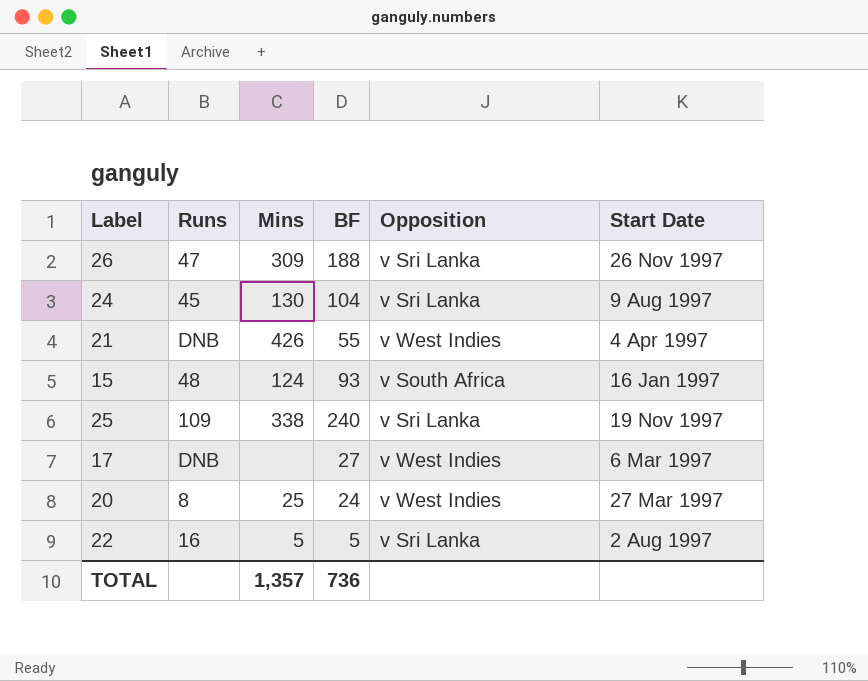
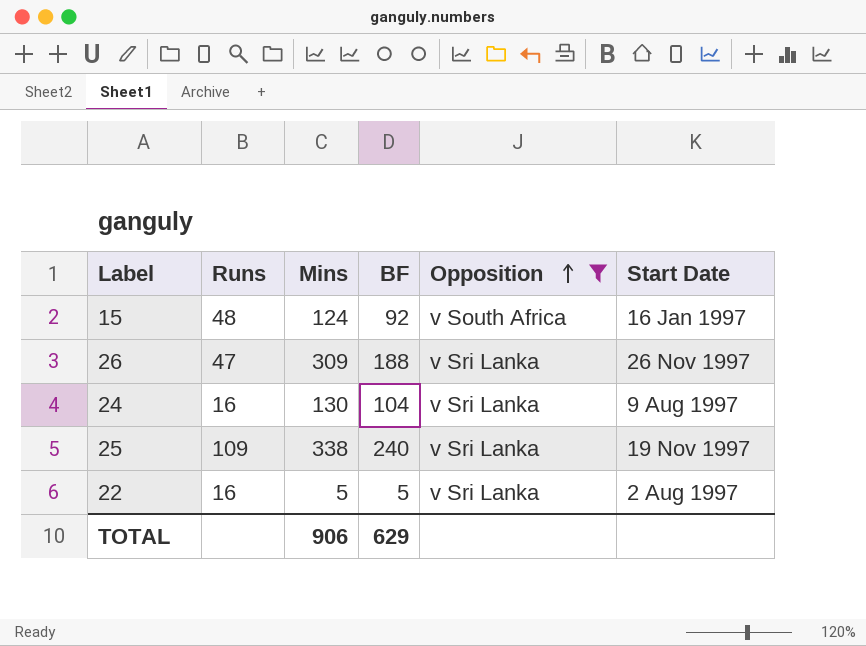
filter: none -> Opposition != v West Indies
row order: none -> Opposition ascending
15 | BF: 93 -> 92
24 | Runs: 45 -> 16
TOTAL | Mins: 1,357 -> 906
TOTAL | BF: 736 -> 629

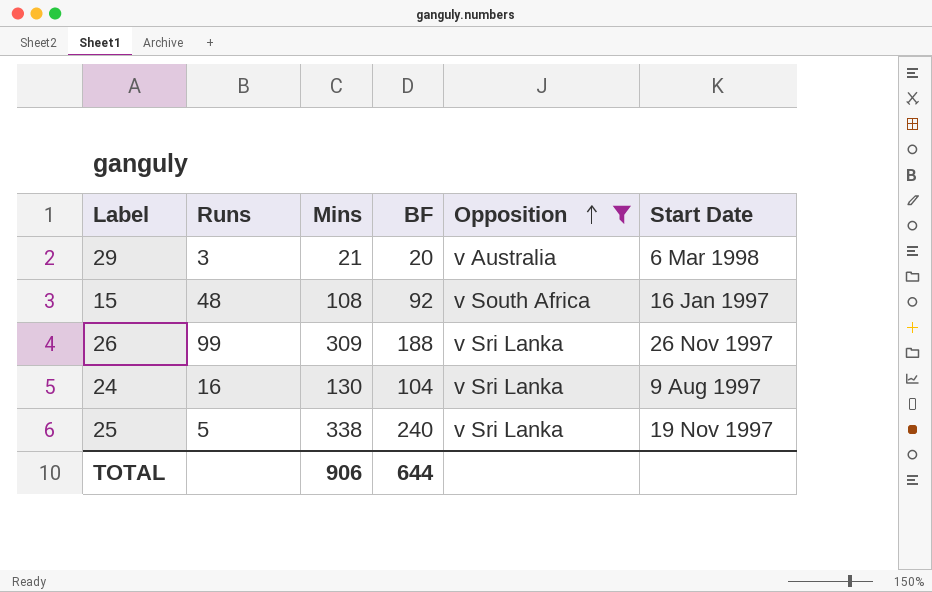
row 22: 16 | 5 | 5 | v Sri Lanka | 2 Aug 1997 -> none
row 29: none -> 3 | 21 | 20 | v Australia | 6 Mar 1998
15 | Mins: 124 -> 108
26 | Runs: 47 -> 99
25 | Runs: 109 -> 5
TOTAL | BF: 629 -> 644

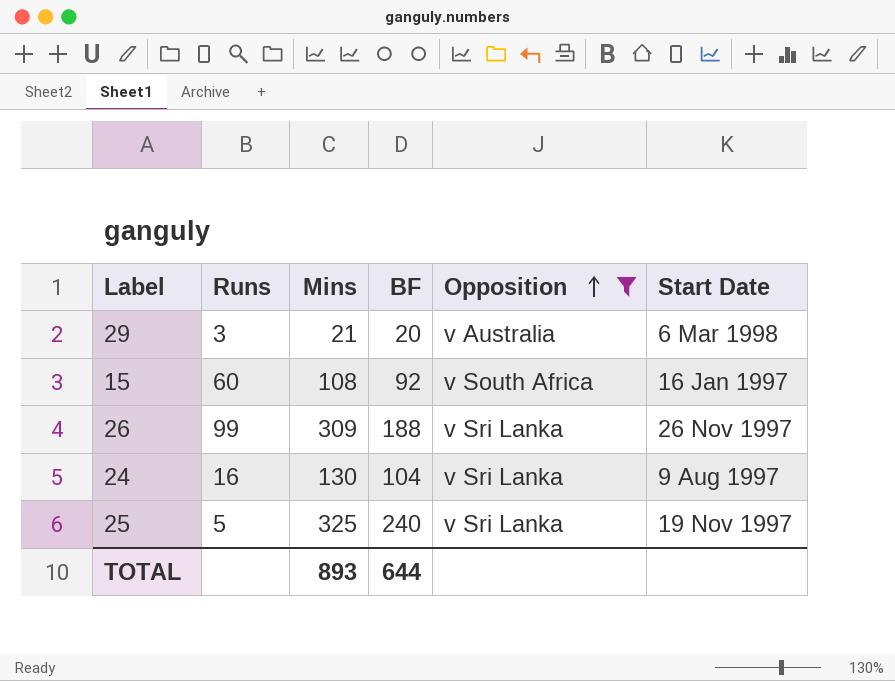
15 | Runs: 48 -> 60
25 | Mins: 338 -> 325
TOTAL | Mins: 906 -> 893

